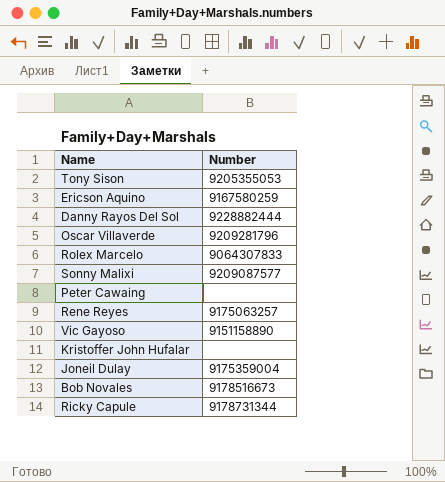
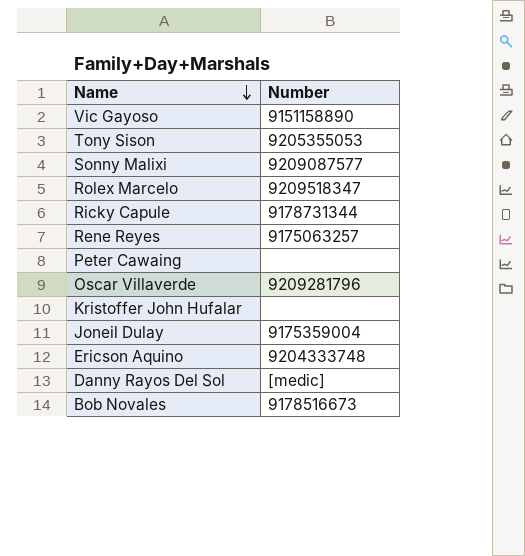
row order: none -> Name descending
Rolex Marcelo | Number: 9064307833 -> 9209518347
Ericson Aquino | Number: 9167580259 -> 9204333748
Danny Rayos Del Sol | Number: 9228882444 -> [medic]

